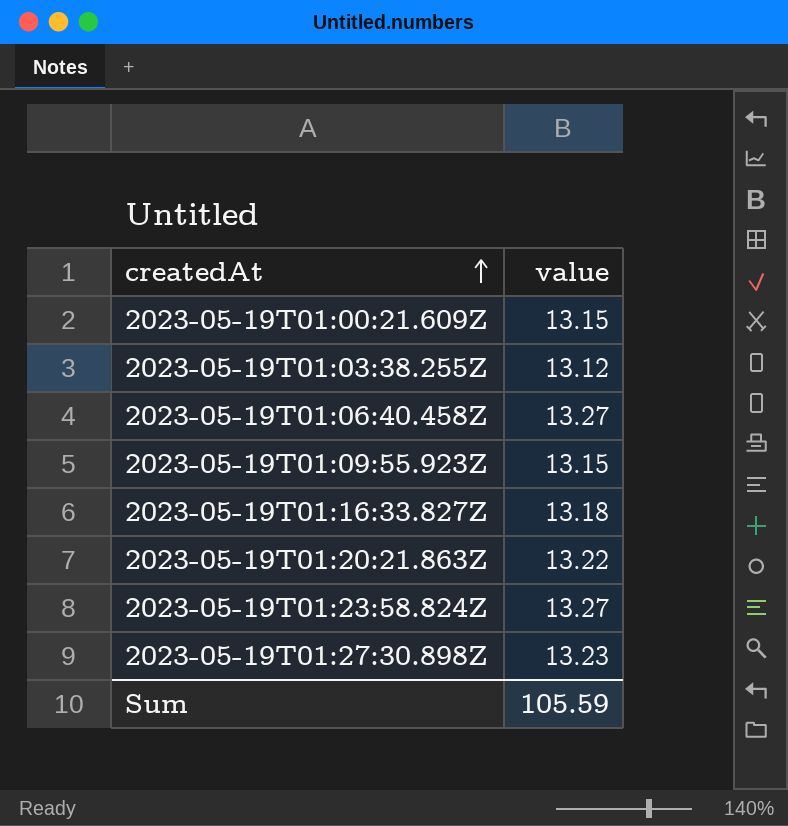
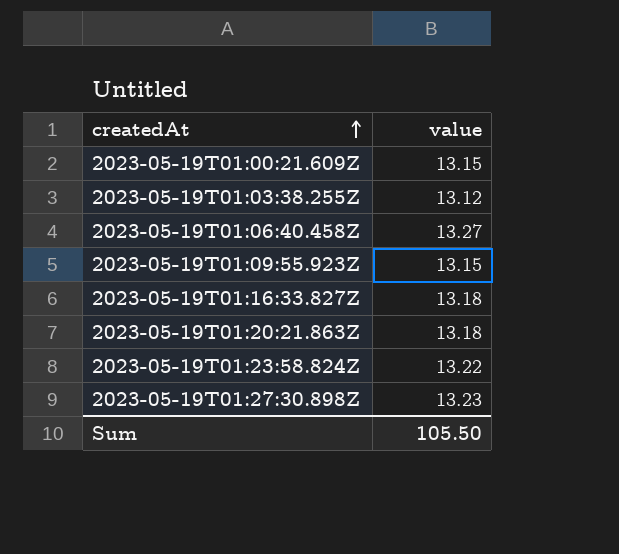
2023-05-19T01:20:21.863Z | value: 13.22 -> 13.18
2023-05-19T01:23:58.824Z | value: 13.27 -> 13.22
Sum | value: 105.59 -> 105.50

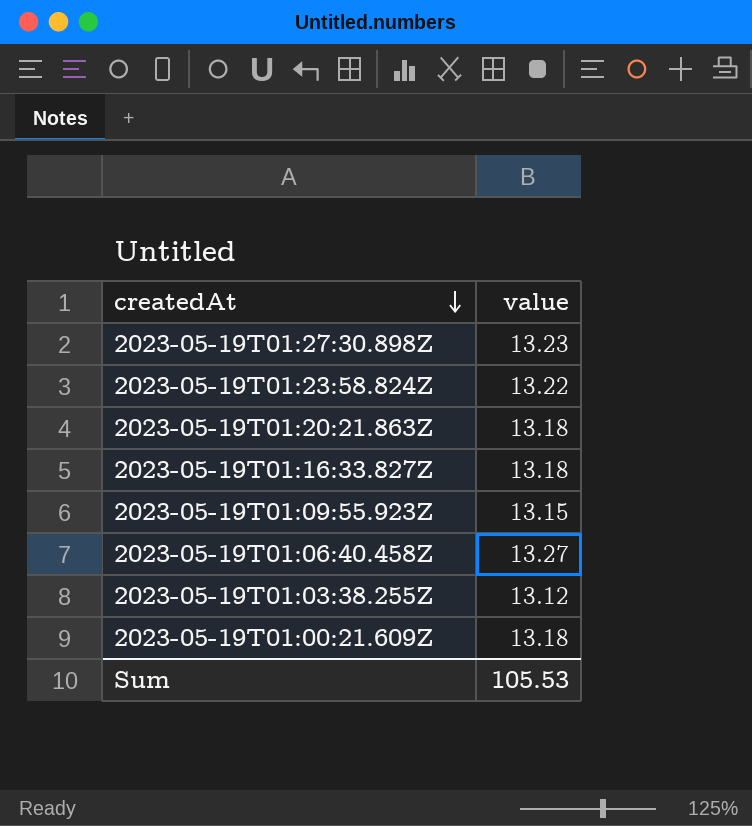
row order: createdAt ascending -> createdAt descending
2023-05-19T01:00:21.609Z | value: 13.15 -> 13.18
Sum | value: 105.50 -> 105.53

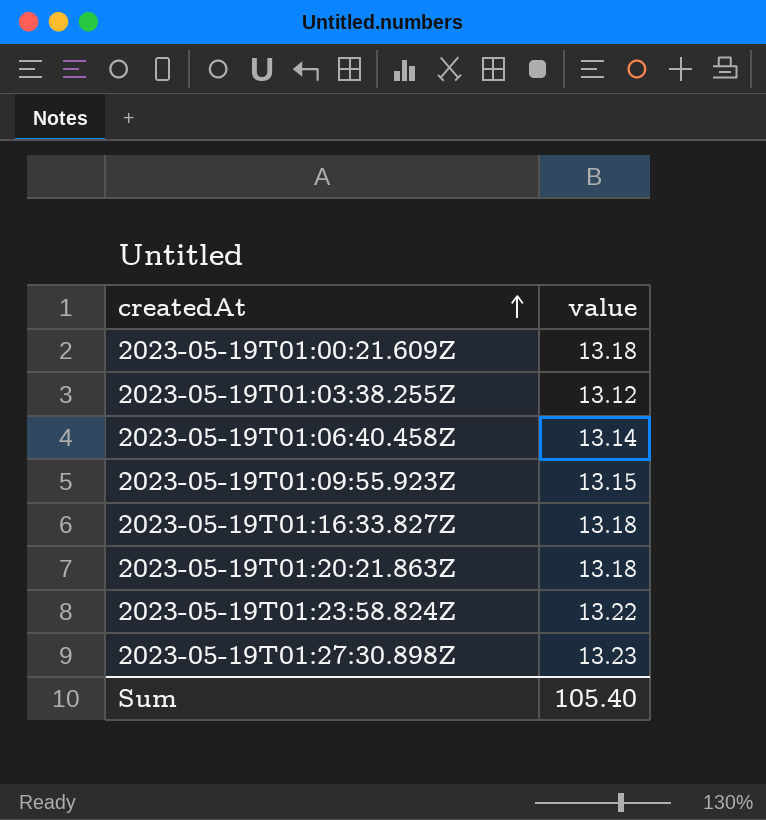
row order: createdAt descending -> createdAt ascending
2023-05-19T01:06:40.458Z | value: 13.27 -> 13.14
Sum | value: 105.53 -> 105.40

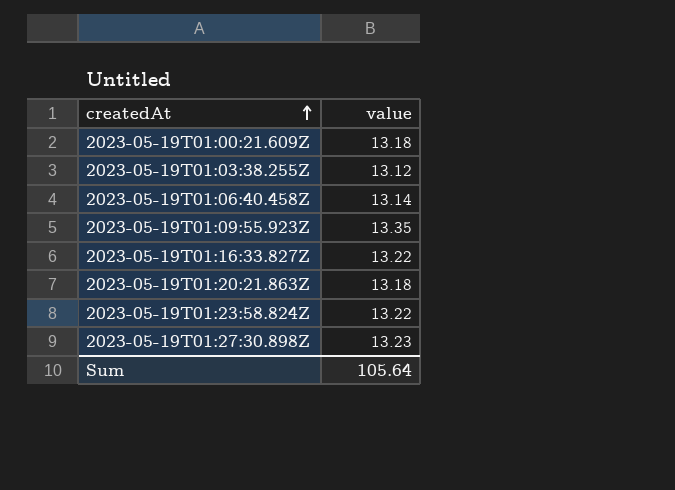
2023-05-19T01:09:55.923Z | value: 13.15 -> 13.35
2023-05-19T01:16:33.827Z | value: 13.18 -> 13.22
Sum | value: 105.40 -> 105.64

